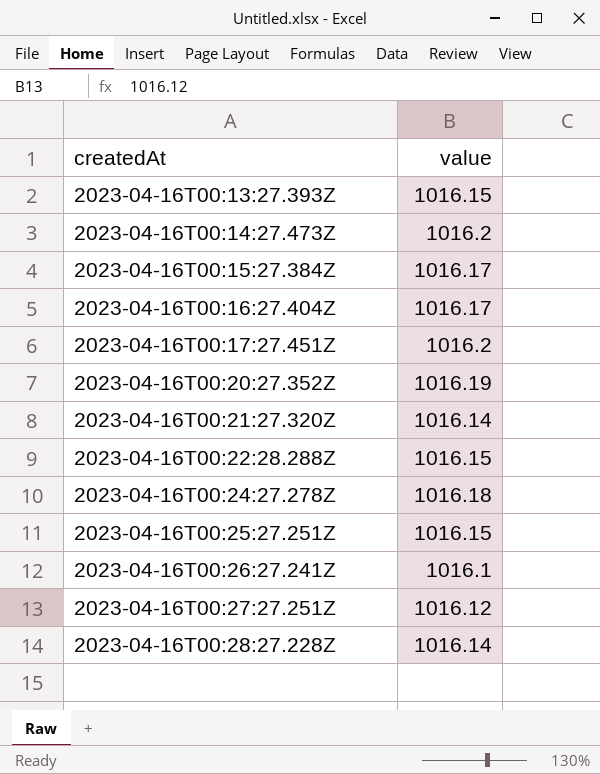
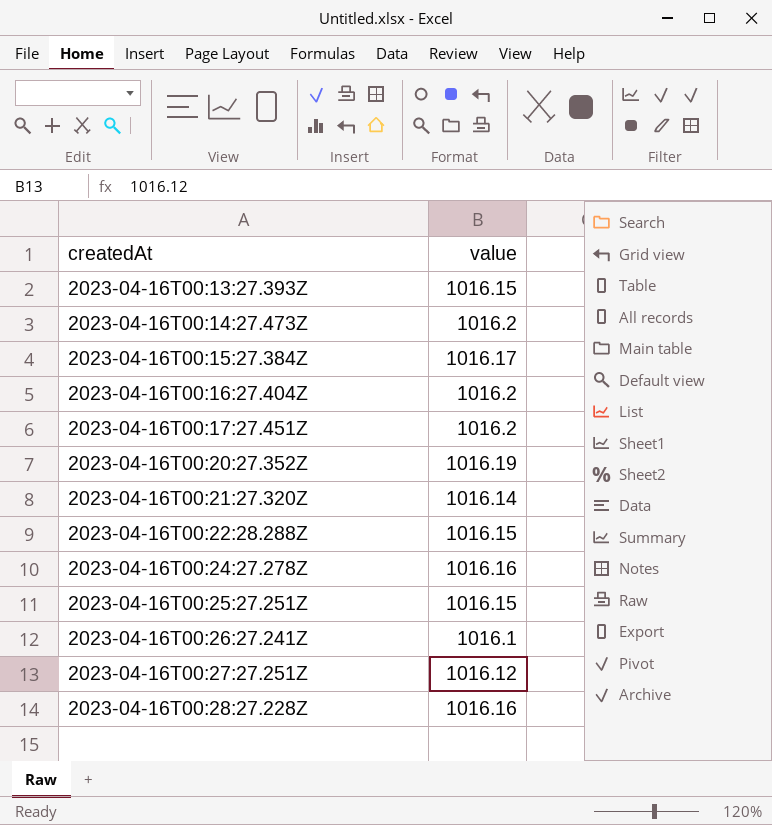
2023-04-16T00:16:27.404Z | value: 1016.17 -> 1016.2
2023-04-16T00:24:27.278Z | value: 1016.18 -> 1016.16
2023-04-16T00:28:27.228Z | value: 1016.14 -> 1016.16

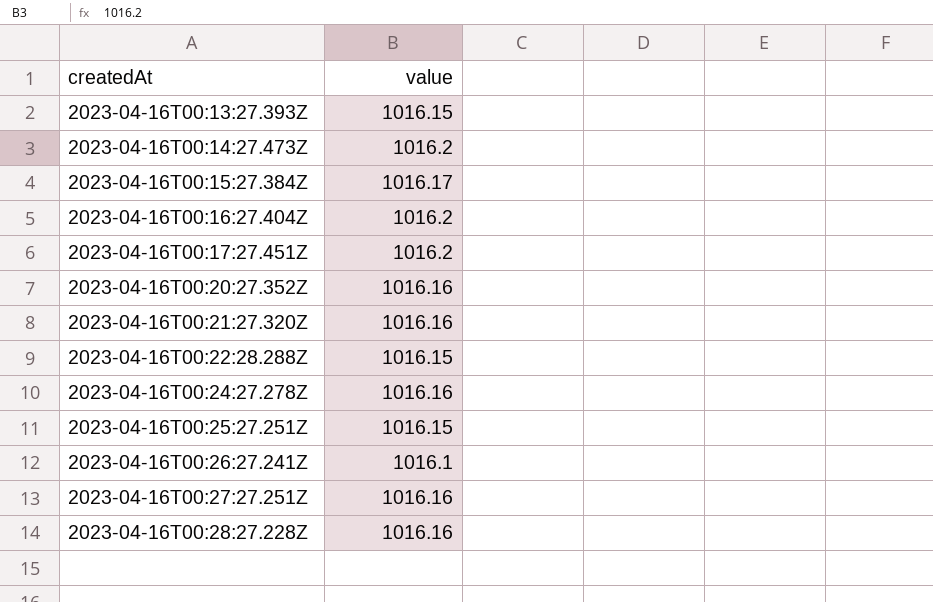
2023-04-16T00:20:27.352Z | value: 1016.19 -> 1016.16
2023-04-16T00:21:27.320Z | value: 1016.14 -> 1016.16
2023-04-16T00:27:27.251Z | value: 1016.12 -> 1016.16

